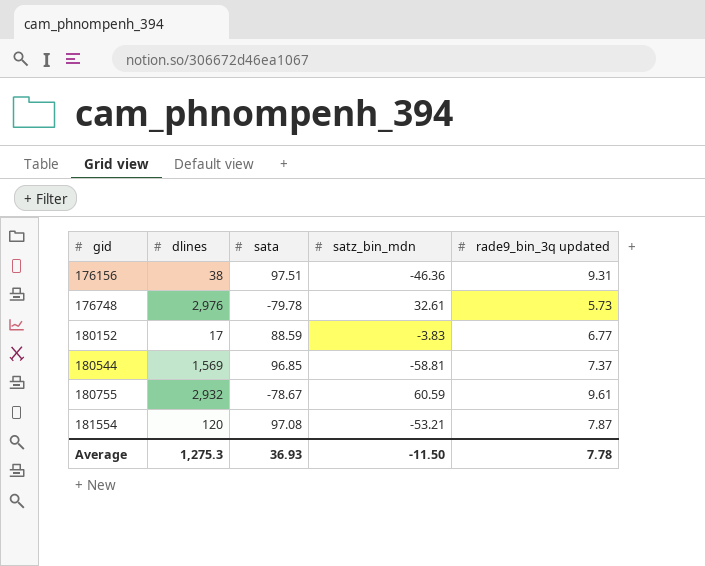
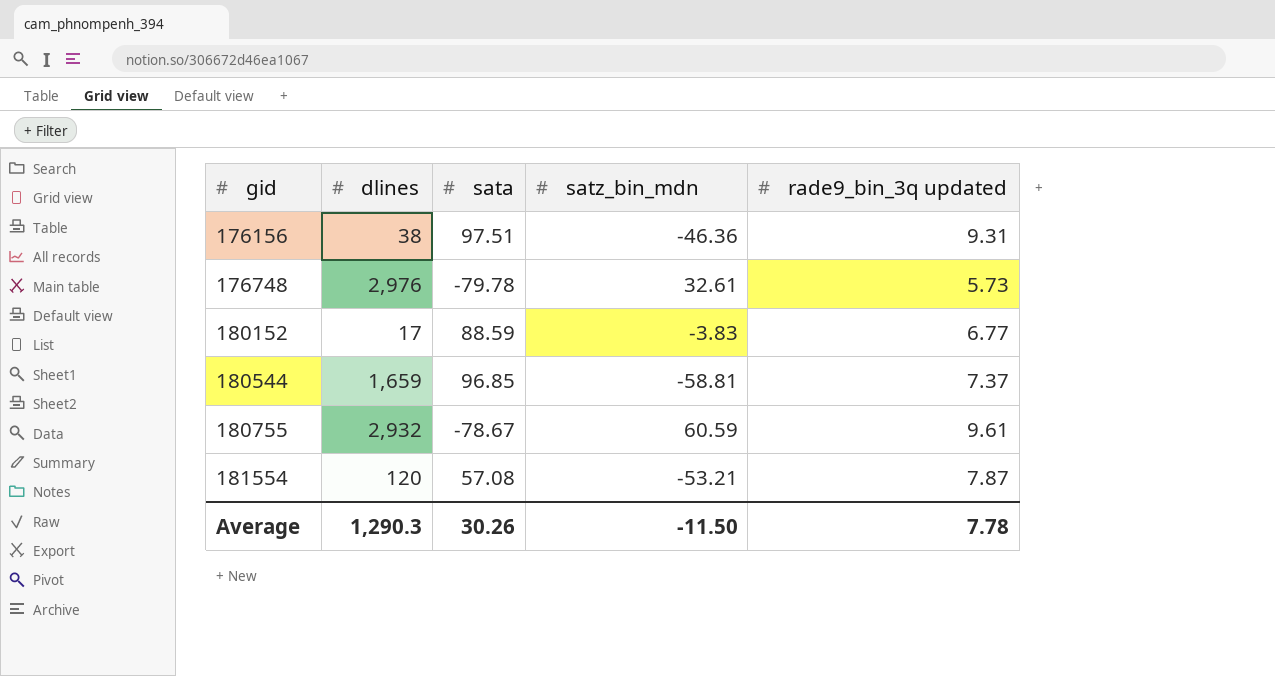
180544 | dlines: 1,569 -> 1,659
181554 | sata: 97.08 -> 57.08
Average | dlines: 1,275.3 -> 1,290.3
Average | sata: 36.93 -> 30.26

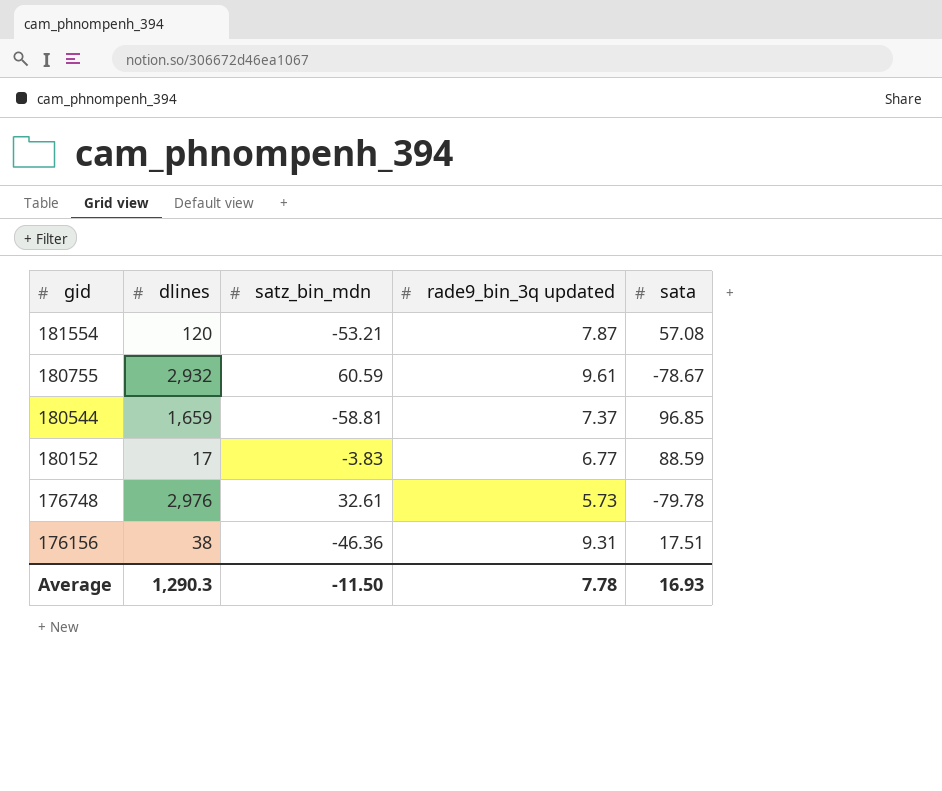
row order: gid ascending -> gid descending
column sata | position: 3 -> 5
176156 | sata: 97.51 -> 17.51
Average | sata: 30.26 -> 16.93

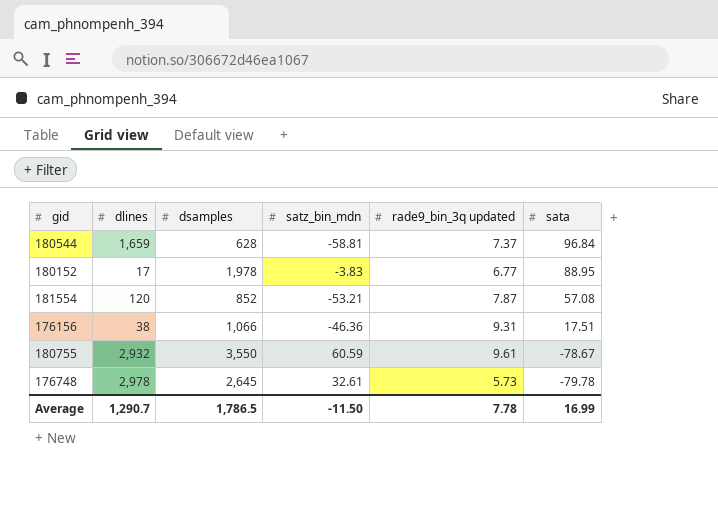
row order: gid descending -> sata descending
column dsamples | position: none -> 3
180544 | sata: 96.85 -> 96.84
180152 | sata: 88.59 -> 88.95
176748 | dlines: 2,976 -> 2,978
Average | dlines: 1,290.3 -> 1,290.7
Average | sata: 16.93 -> 16.99

